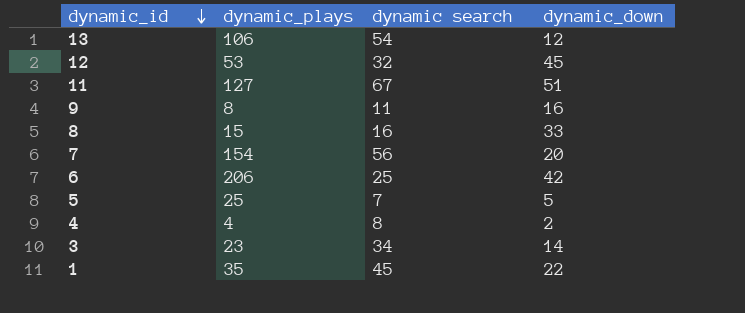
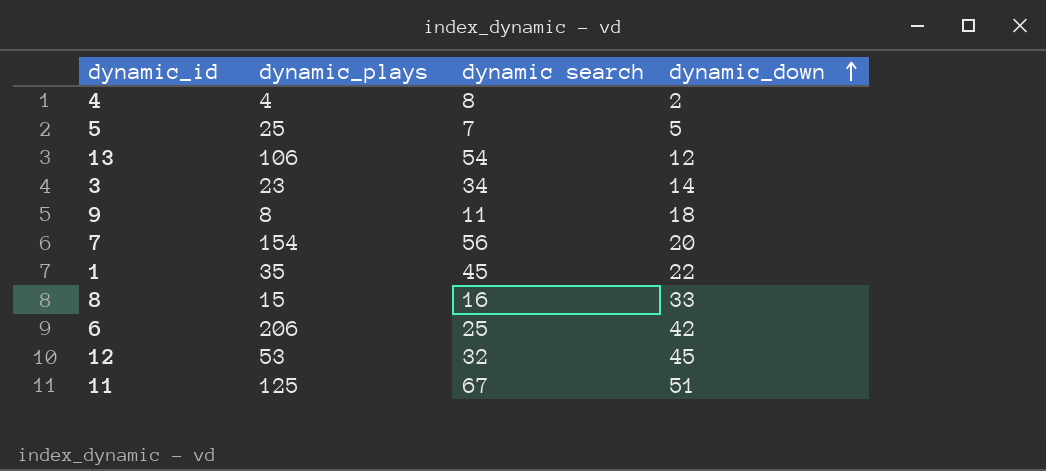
row order: dynamic_id descending -> dynamic_down ascending
9 | dynamic_down: 16 -> 18
11 | dynamic_plays: 127 -> 125

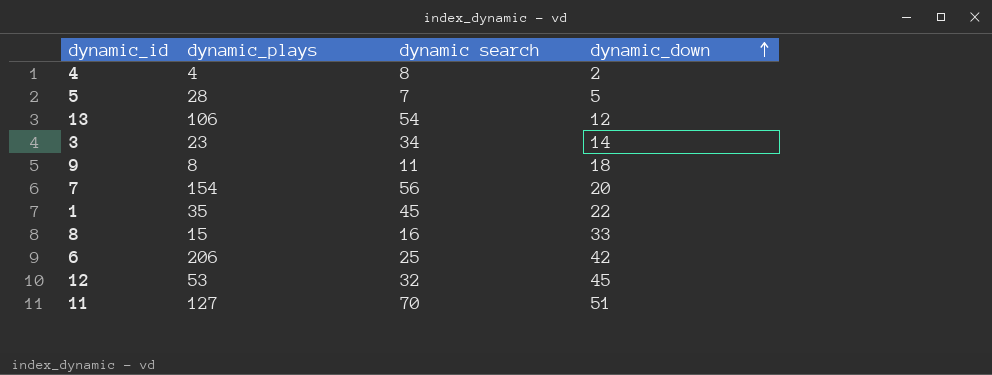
5 | dynamic_plays: 25 -> 28
11 | dynamic_plays: 125 -> 127
11 | dynamic search: 67 -> 70

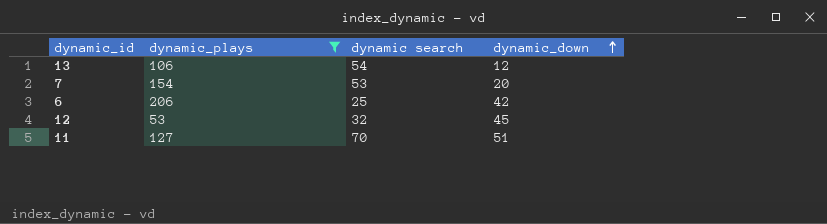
filter: none -> dynamic_plays >= 53
7 | dynamic search: 56 -> 53

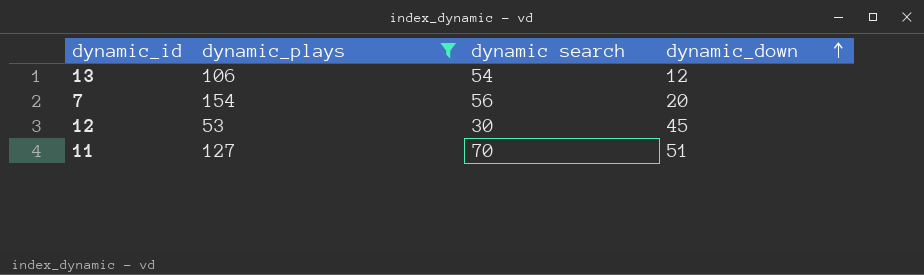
row 6: 206 | 25 | 42 -> none
7 | dynamic search: 53 -> 56
12 | dynamic search: 32 -> 30

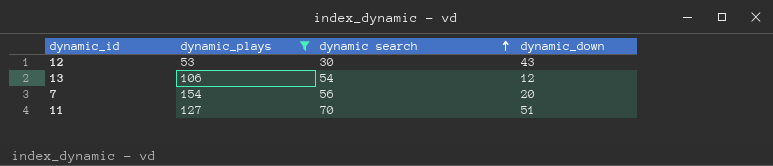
row order: dynamic_down ascending -> dynamic search ascending
12 | dynamic_down: 45 -> 43

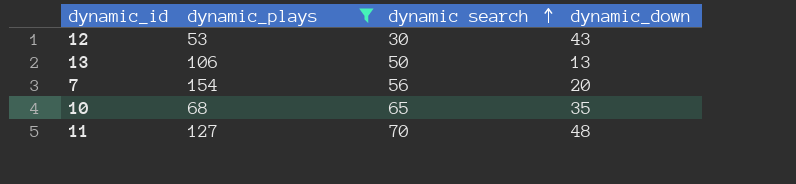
13 | dynamic search: 54 -> 50
13 | dynamic_down: 12 -> 13
row 10: none -> 68 | 65 | 35
11 | dynamic_down: 51 -> 48

